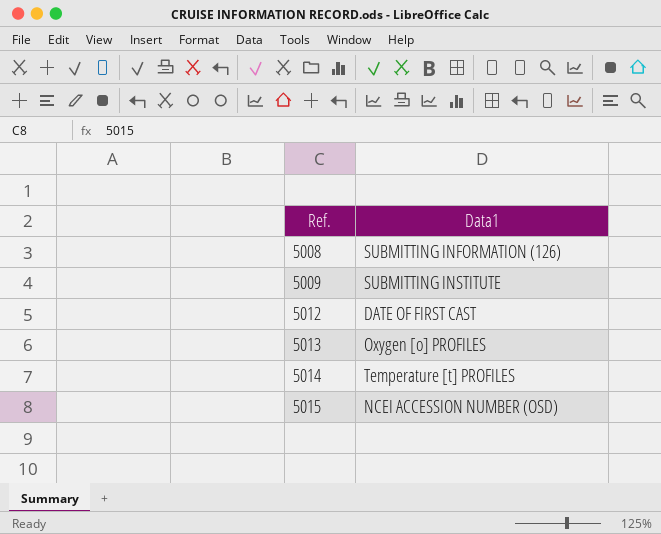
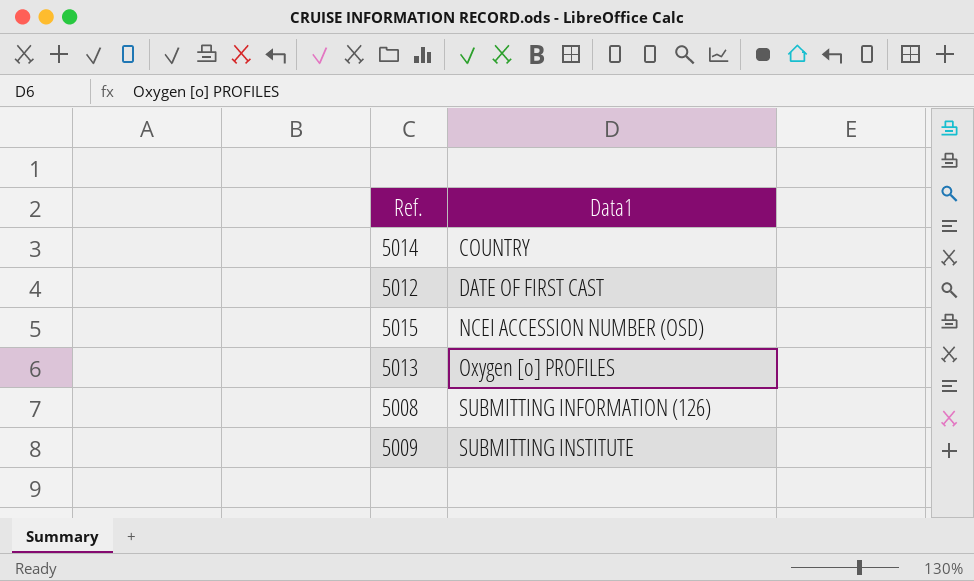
row order: Ref. ascending -> Data1 ascending
5014 | Data1: Temperature [t] PROFILES -> COUNTRY

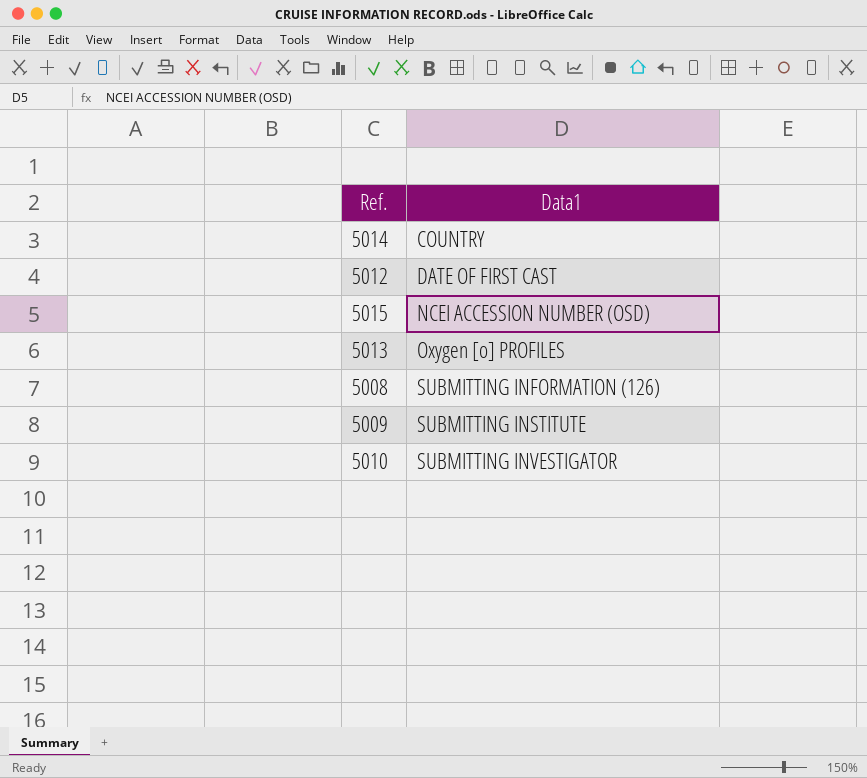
row 5010: none -> SUBMITTING INVESTIGATOR

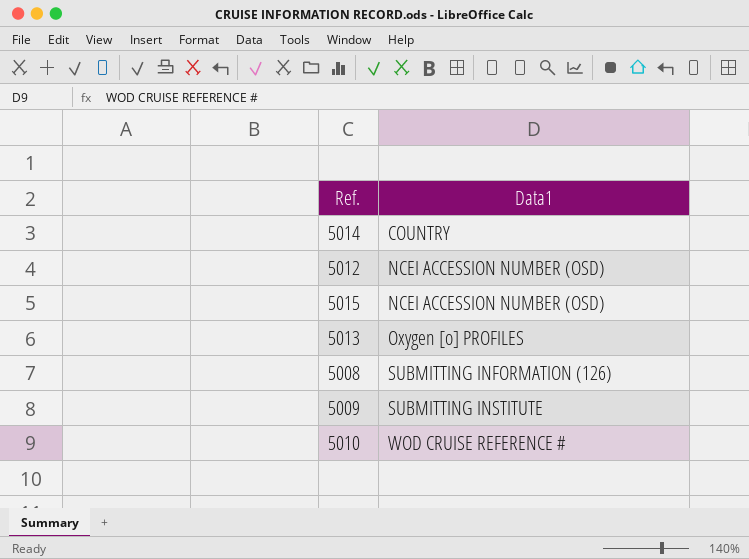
5012 | Data1: DATE OF FIRST CAST -> NCEI ACCESSION NUMBER (OSD)
5010 | Data1: SUBMITTING INVESTIGATOR -> WOD CRUISE REFERENCE #

